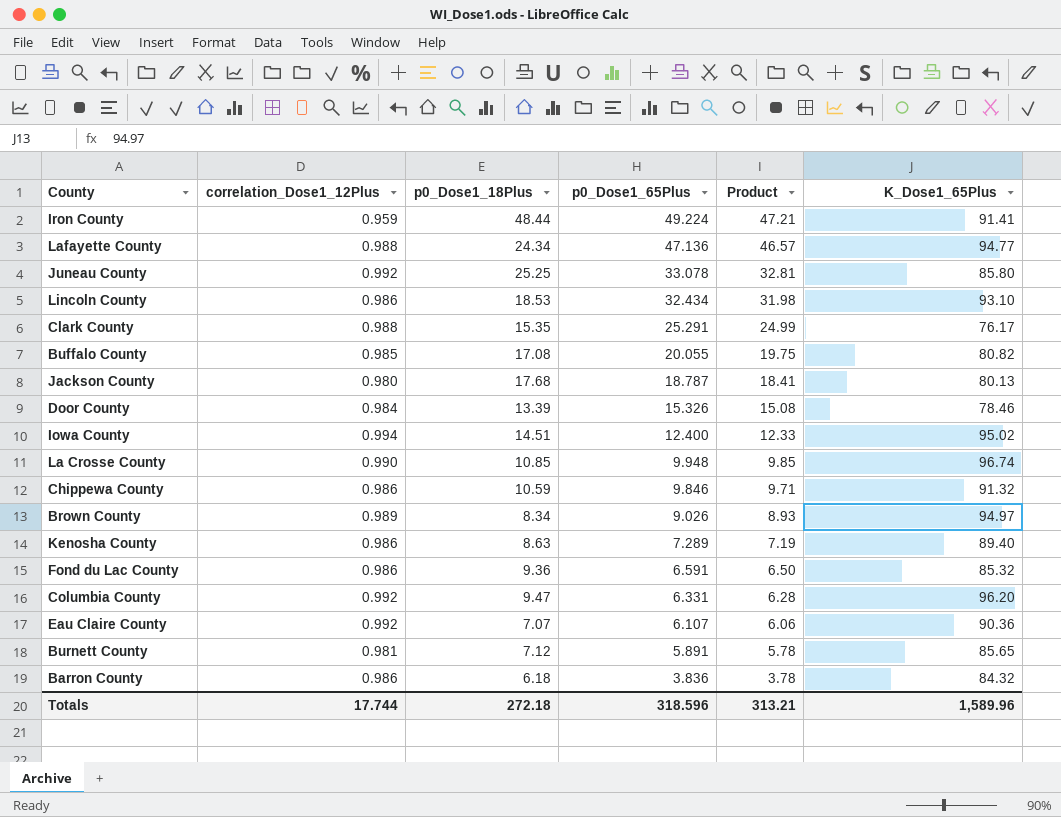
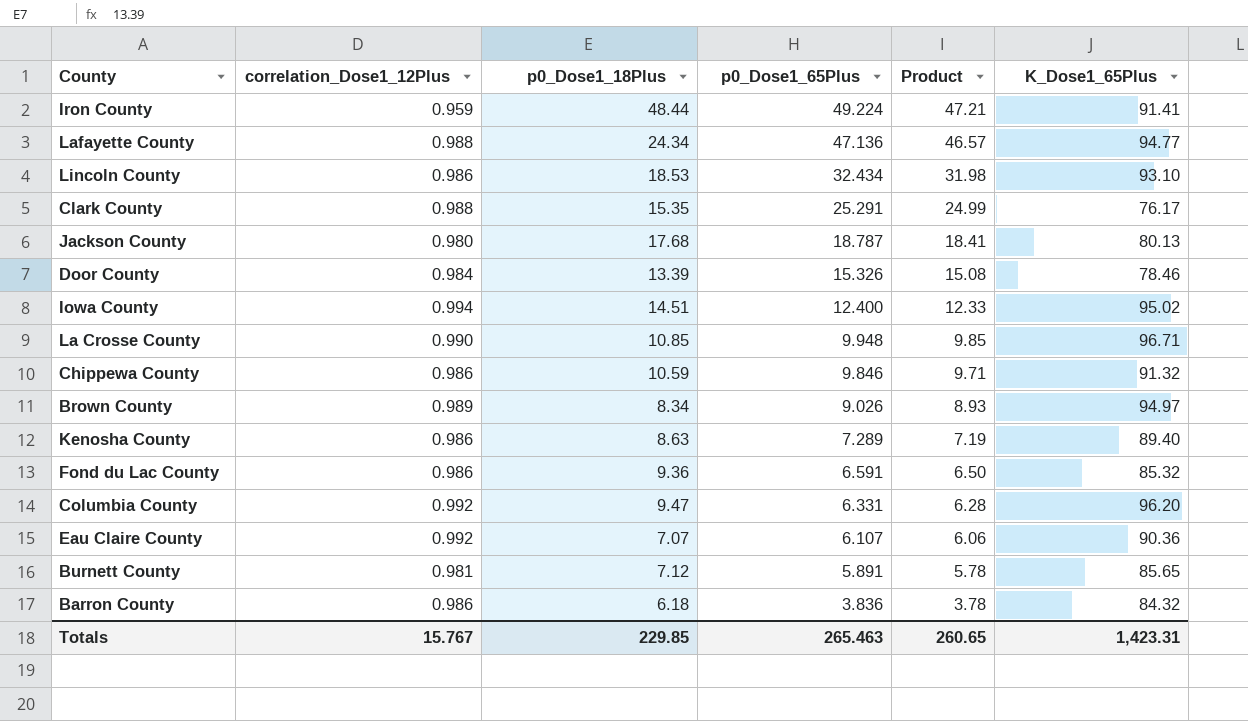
row Juneau County: 0.992 | 25.25 | 33.078 | 32.81 | 85.80 -> none
row Buffalo County: 0.985 | 17.08 | 20.055 | 19.75 | 80.82 -> none
La Crosse County | K_Dose1_65Plus: 96.74 -> 96.71
Totals | correlation_Dose1_12Plus: 17.744 -> 15.767
Totals | p0_Dose1_18Plus: 272.18 -> 229.85
Totals | p0_Dose1_65Plus: 318.596 -> 265.463
Totals | Product: 313.21 -> 260.65
Totals | K_Dose1_65Plus: 1,589.96 -> 1,423.31

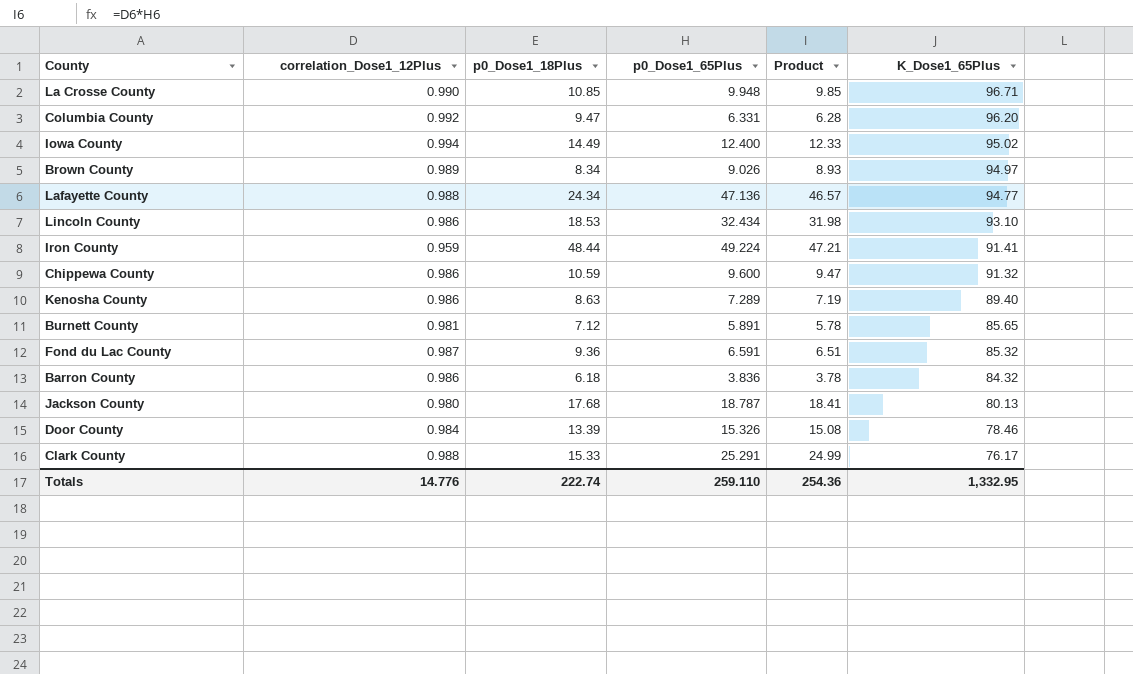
row order: p0_Dose1_65Plus descending -> K_Dose1_65Plus descending
row Eau Claire County: 0.992 | 7.07 | 6.107 | 6.06 | 90.36 -> none
Iowa County | p0_Dose1_18Plus: 14.51 -> 14.49
Chippewa County | p0_Dose1_65Plus: 9.846 -> 9.600
Chippewa County | Product: 9.71 -> 9.47
Fond du Lac County | correlation_Dose1_12Plus: 0.986 -> 0.987
Fond du Lac County | Product: 6.50 -> 6.51
Clark County | p0_Dose1_18Plus: 15.35 -> 15.33
Totals | correlation_Dose1_12Plus: 15.767 -> 14.776
Totals | p0_Dose1_18Plus: 229.85 -> 222.74
Totals | p0_Dose1_65Plus: 265.463 -> 259.110
Totals | Product: 260.65 -> 254.36
Totals | K_Dose1_65Plus: 1,423.31 -> 1,332.95

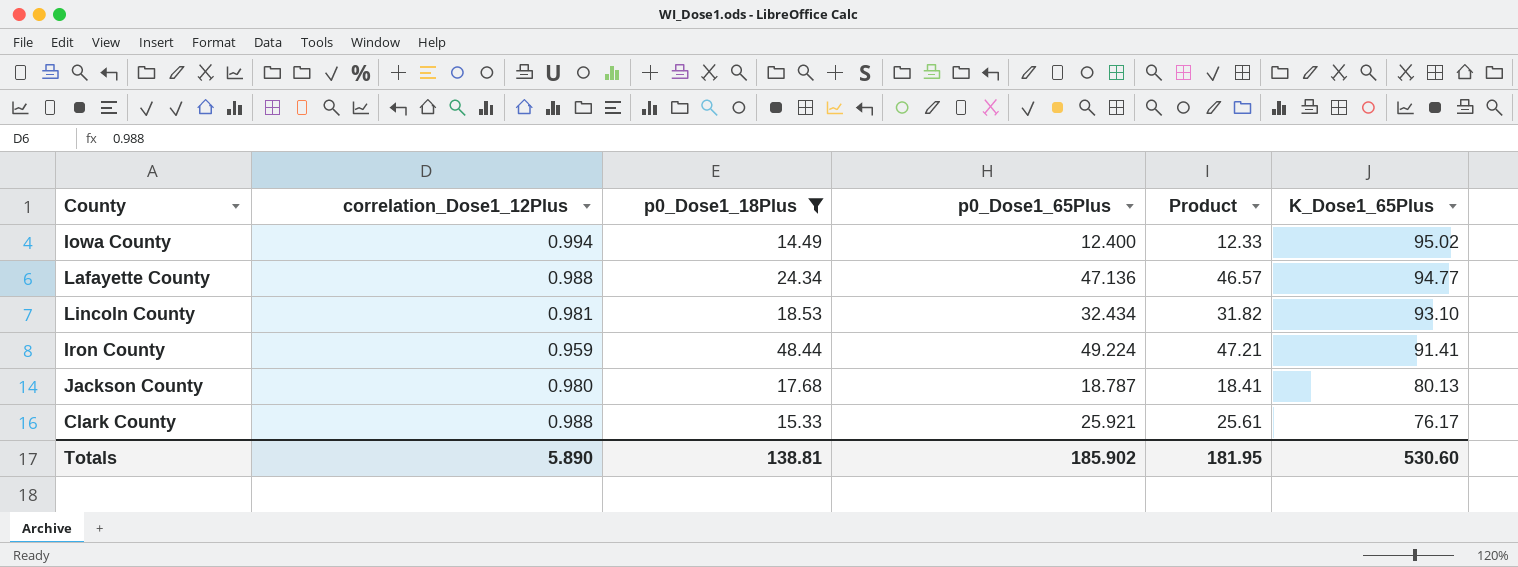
filter: none -> p0_Dose1_18Plus >= 14.49
Lincoln County | correlation_Dose1_12Plus: 0.986 -> 0.981
Lincoln County | Product: 31.98 -> 31.82
Clark County | p0_Dose1_65Plus: 25.291 -> 25.921
Clark County | Product: 24.99 -> 25.61
Totals | correlation_Dose1_12Plus: 14.776 -> 5.890
Totals | p0_Dose1_18Plus: 222.74 -> 138.81
Totals | p0_Dose1_65Plus: 259.110 -> 185.902
Totals | Product: 254.36 -> 181.95
Totals | K_Dose1_65Plus: 1,332.95 -> 530.60

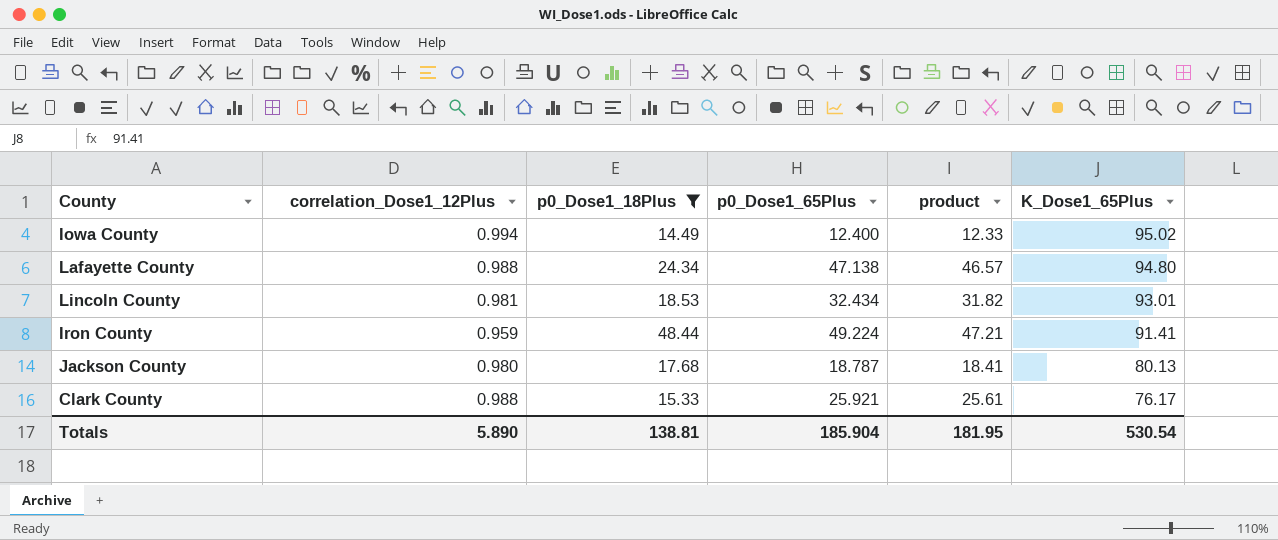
column name: Product -> product
Lafayette County | p0_Dose1_65Plus: 47.136 -> 47.138
Lafayette County | K_Dose1_65Plus: 94.77 -> 94.80
Lincoln County | K_Dose1_65Plus: 93.10 -> 93.01
Totals | p0_Dose1_65Plus: 185.902 -> 185.904
Totals | K_Dose1_65Plus: 530.60 -> 530.54

